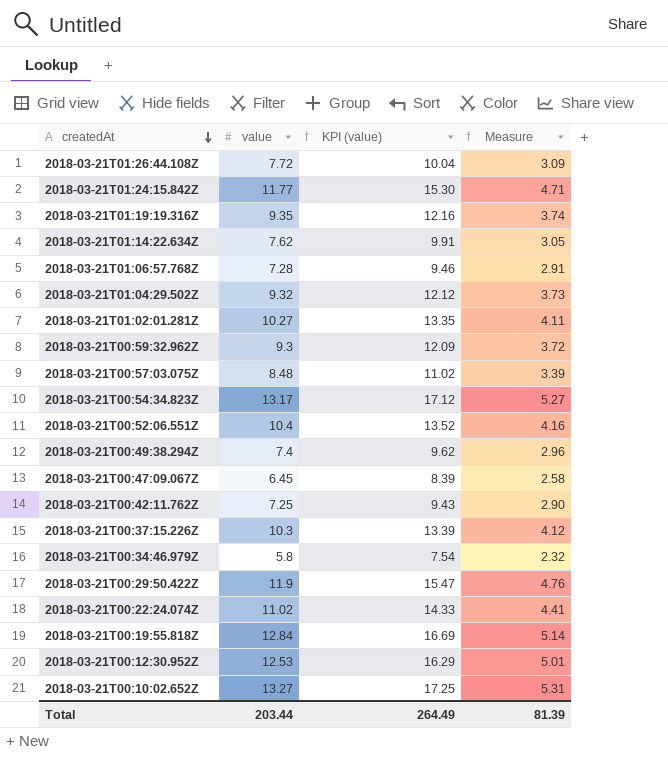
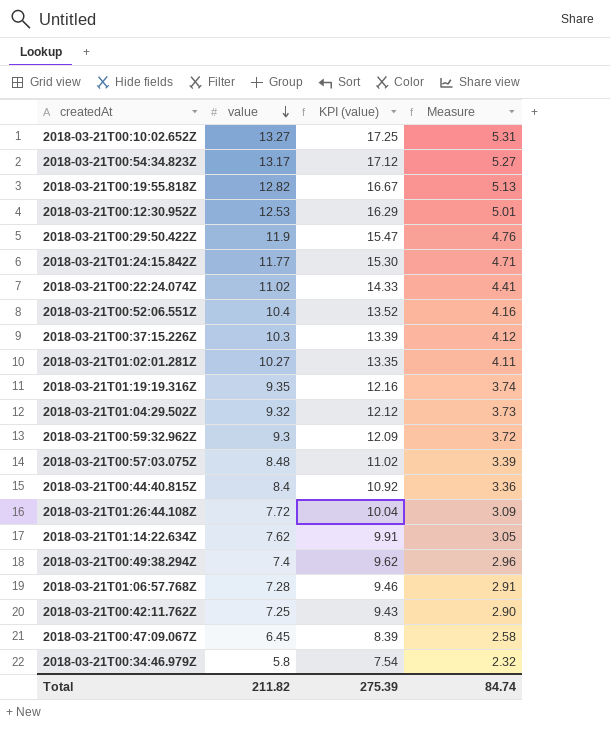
row order: createdAt descending -> value descending
2018-03-21T00:19:55.818Z | value: 12.84 -> 12.82
2018-03-21T00:19:55.818Z | KPI (value): 16.69 -> 16.67
2018-03-21T00:19:55.818Z | Measure: 5.14 -> 5.13
row 2018-03-21T00:44:40.815Z: none -> 8.4 | 10.92 | 3.36
Total | value: 203.44 -> 211.82
Total | KPI (value): 264.49 -> 275.39
Total | Measure: 81.39 -> 84.74

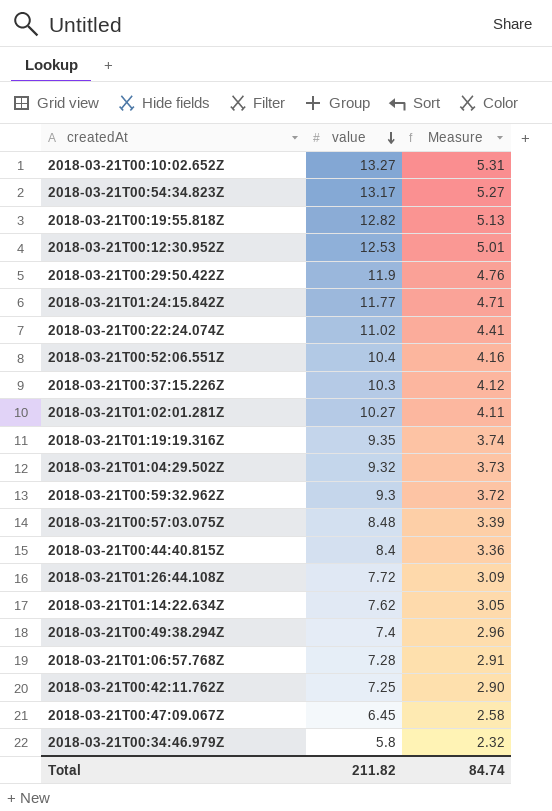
column KPI (value) | formula: [value] * 1.3 -> none

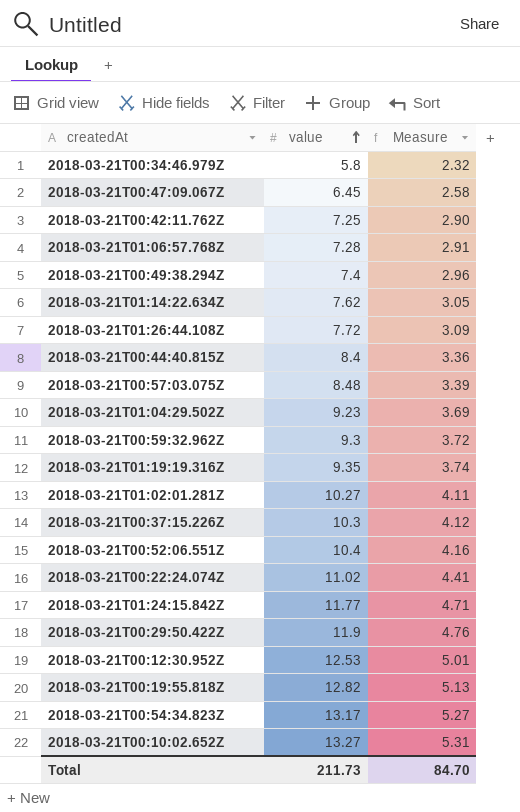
row order: value descending -> value ascending
2018-03-21T01:04:29.502Z | value: 9.32 -> 9.23
2018-03-21T01:04:29.502Z | Measure: 3.73 -> 3.69
Total | value: 211.82 -> 211.73
Total | Measure: 84.74 -> 84.70

